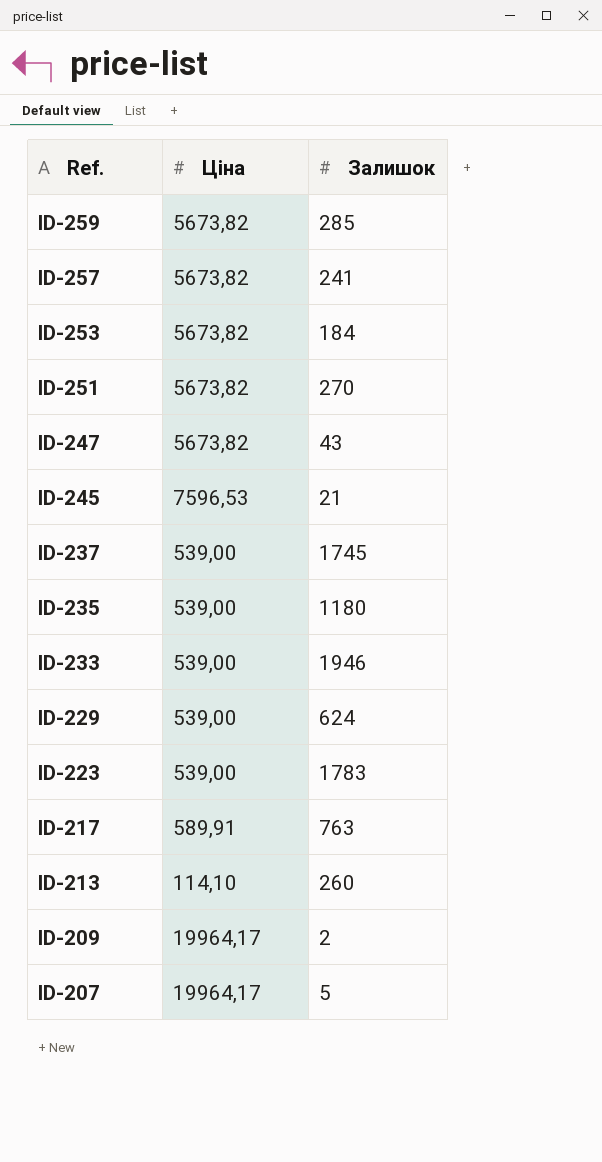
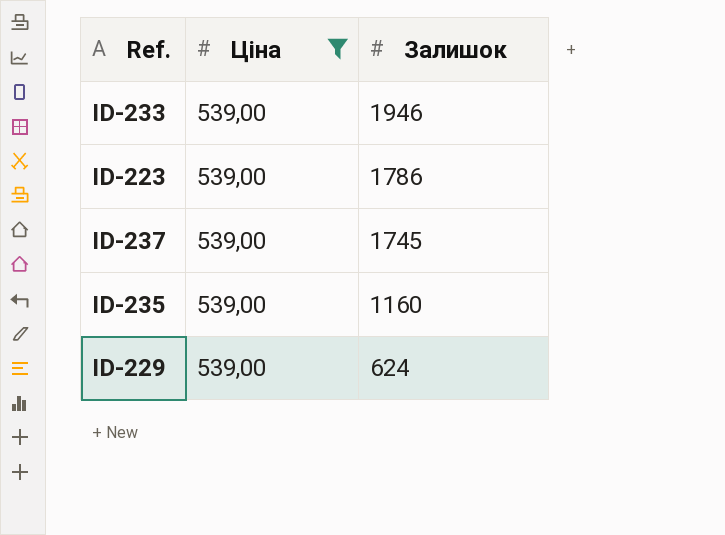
filter: none -> Ціна = 539,00
row order: Ref. descending -> Залишок descending
ID-223 | Залишок: 1783 -> 1786
ID-235 | Залишок: 1180 -> 1160

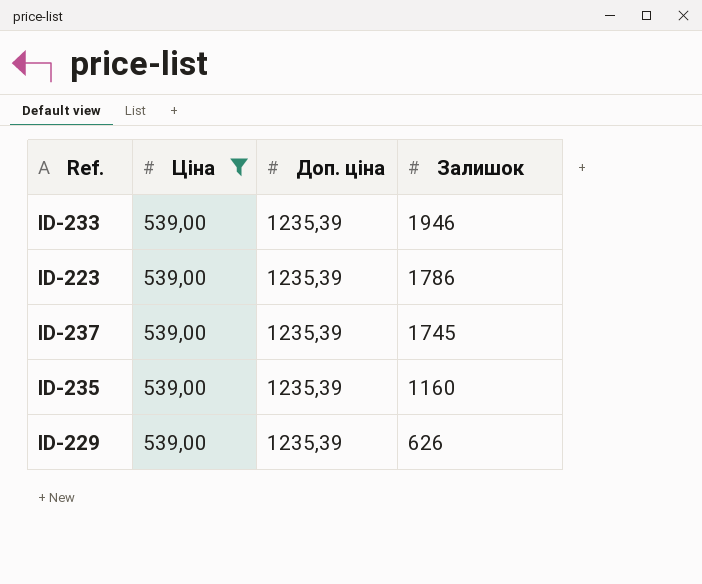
column Доп. ціна | position: none -> 3
ID-229 | Залишок: 624 -> 626

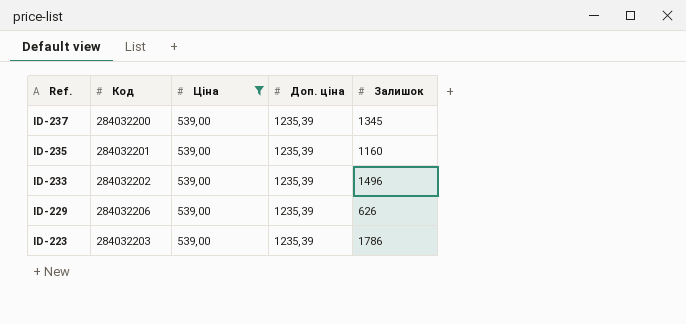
row order: Залишок descending -> Ref. descending
column Код | position: none -> 2
ID-237 | Залишок: 1745 -> 1345
ID-233 | Залишок: 1946 -> 1496

